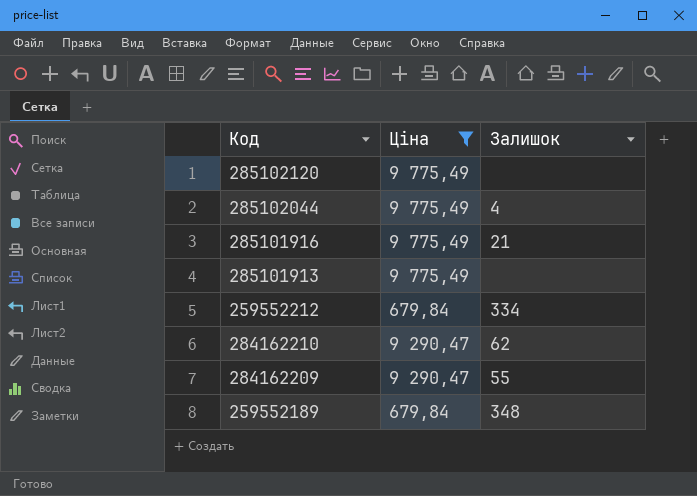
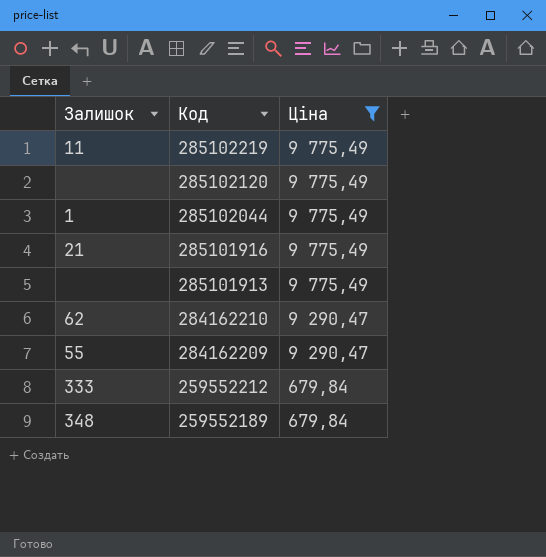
row order: none -> Код descending
column Залишок | position: 3 -> 1
row 285102219: none -> 11 | 9 775,49
285102044 | Залишок: 4 -> 1
259552212 | Залишок: 334 -> 333

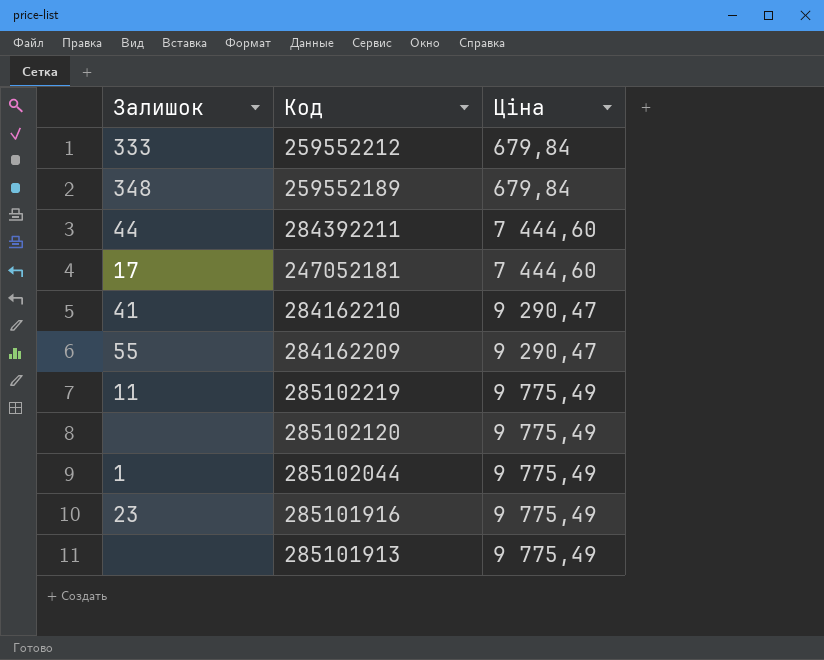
filter: Ціна != 7 444,60 -> none
row order: Код descending -> Ціна ascending
284162210 | Залишок: 62 -> 41
285101916 | Залишок: 21 -> 23

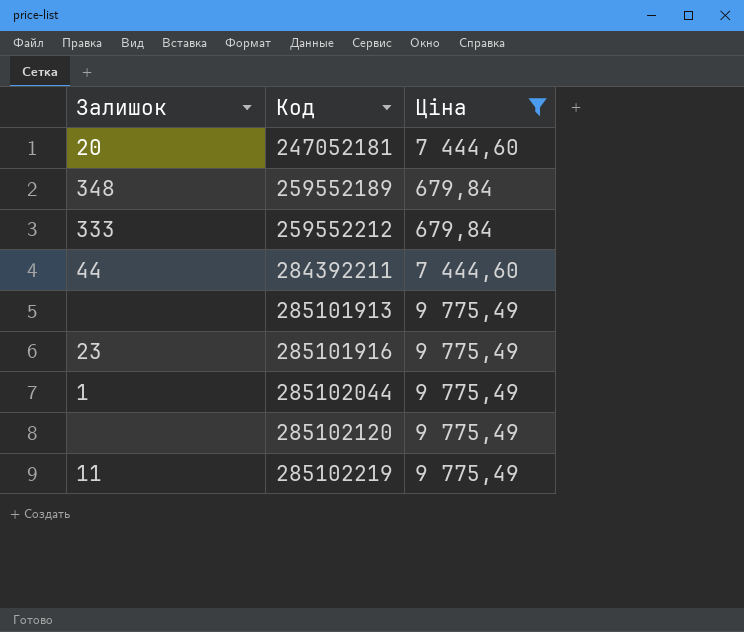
filter: none -> Ціна != 9 290,47
row order: Ціна ascending -> Код ascending
247052181 | Залишок: 17 -> 20

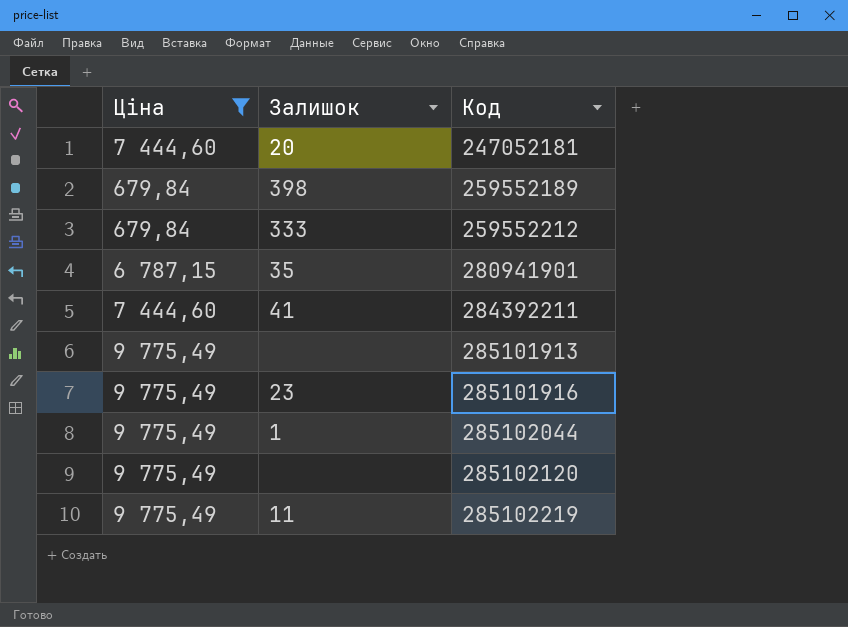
column Ціна | position: 3 -> 1
259552189 | Залишок: 348 -> 398
row 280941901: none -> 6 787,15 | 35
284392211 | Залишок: 44 -> 41

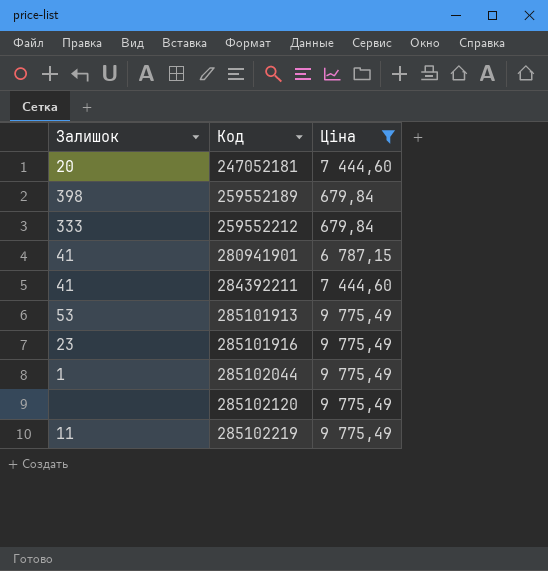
column Ціна | position: 1 -> 3
280941901 | Залишок: 35 -> 41
285101913 | Залишок: none -> 53

